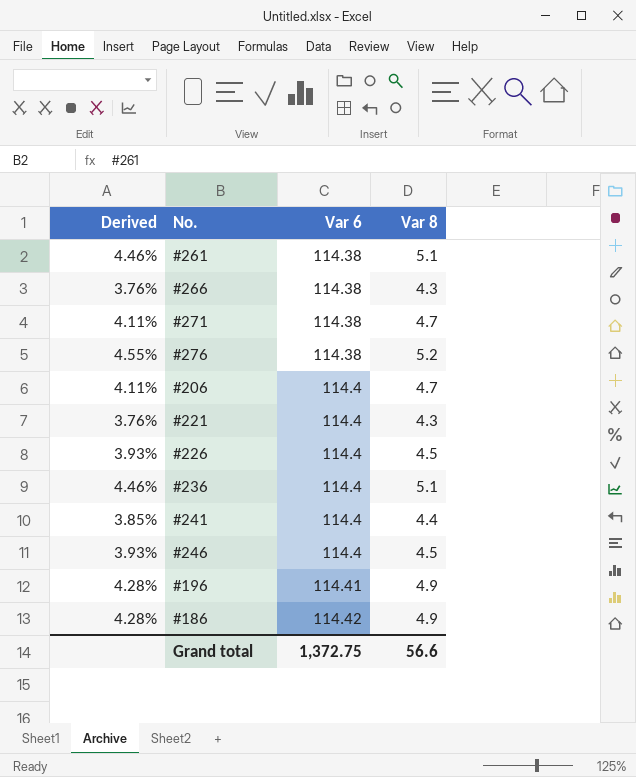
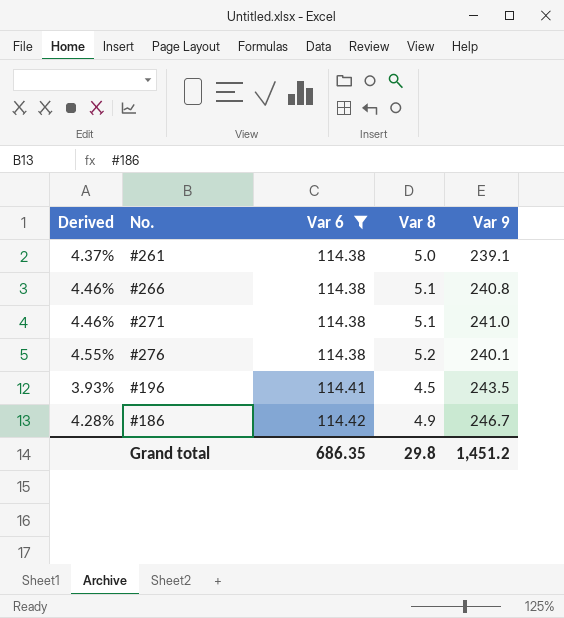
filter: none -> Var 6 != 114.4
column Var 9 | position: none -> 5
#261 | Derived: 4.46% -> 4.37%
#261 | Var 8: 5.1 -> 5.0
#266 | Derived: 3.76% -> 4.46%
#266 | Var 8: 4.3 -> 5.1
#271 | Derived: 4.11% -> 4.46%
#271 | Var 8: 4.7 -> 5.1
#196 | Derived: 4.28% -> 3.93%
#196 | Var 8: 4.9 -> 4.5
Grand total | Var 6: 1,372.75 -> 686.35
Grand total | Var 8: 56.6 -> 29.8

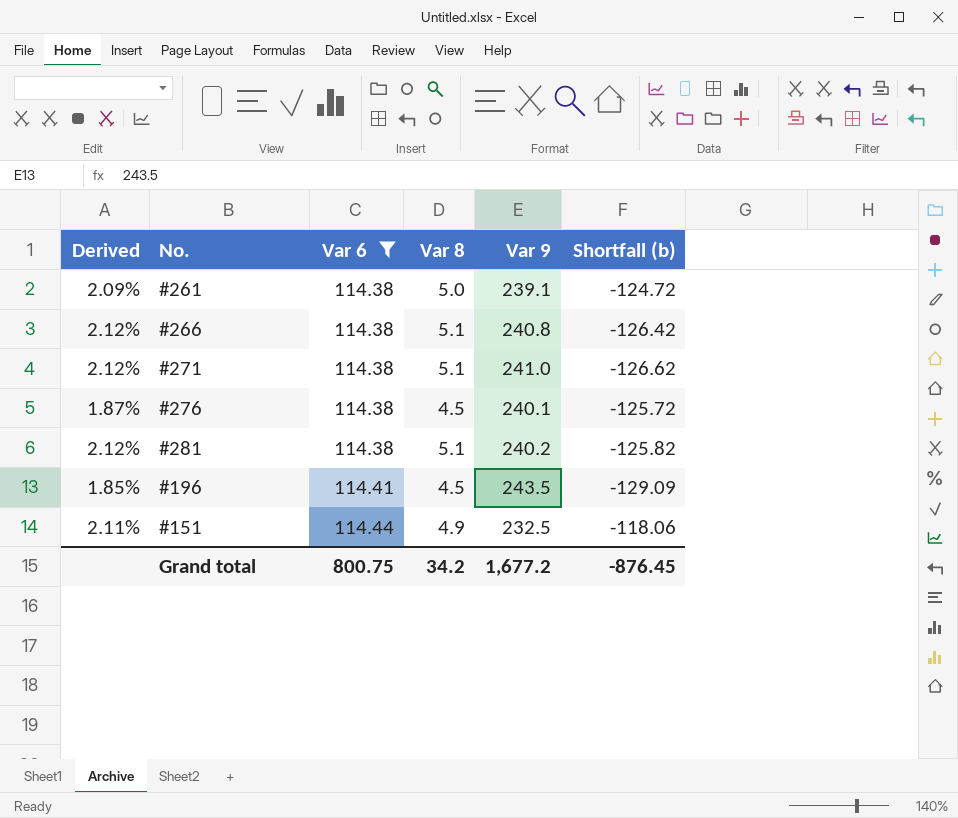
column Derived | formula: [Var 8] / [Var 6] -> [Var 8] / [Var 9]
column Shortfall (b) | formula: none -> [Var 6] - [Var 9]
row #186: 4.28% | 114.42 | 4.9 | 246.7 -> none
#276 | Var 8: 5.2 -> 4.5
row #281: none -> 2.12% | 114.38 | 5.1 | 240.2 | -125.82
row #151: none -> 2.11% | 114.44 | 4.9 | 232.5 | -118.06
Grand total | Var 6: 686.35 -> 800.75
Grand total | Var 8: 29.8 -> 34.2
Grand total | Var 9: 1,451.2 -> 1,677.2

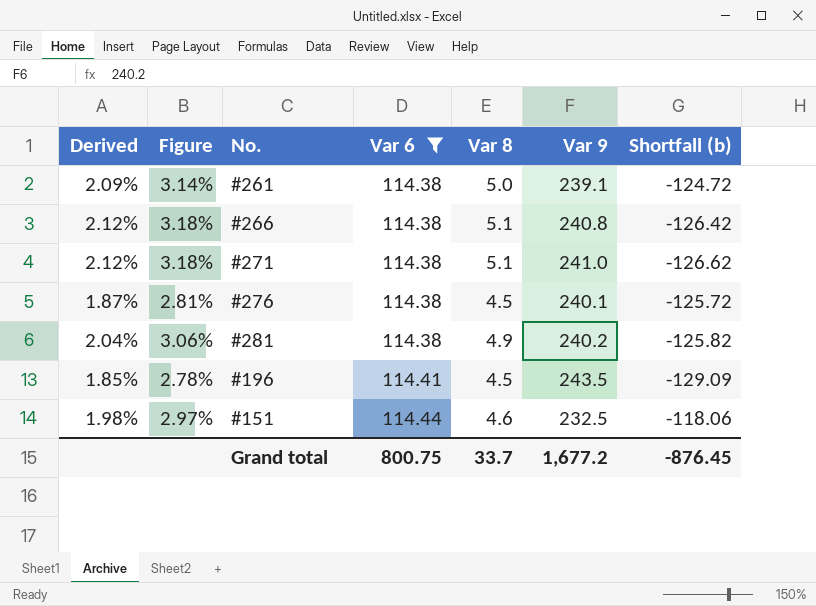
column Figure | formula: none -> [Derived] * 1.5
#281 | Derived: 2.12% -> 2.04%
#281 | Var 8: 5.1 -> 4.9
#151 | Derived: 2.11% -> 1.98%
#151 | Var 8: 4.9 -> 4.6
Grand total | Var 8: 34.2 -> 33.7

